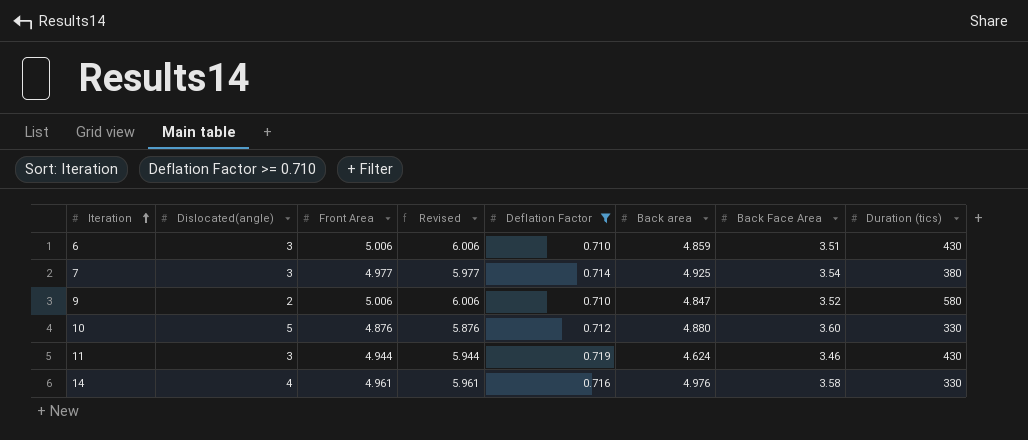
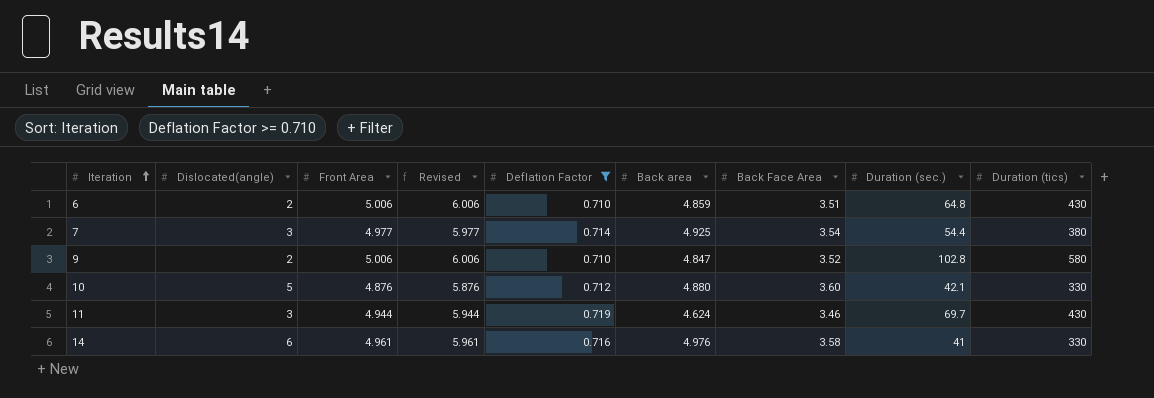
column Duration (sec.) | position: none -> 8
6 | Dislocated(angle): 3 -> 2
14 | Dislocated(angle): 4 -> 6

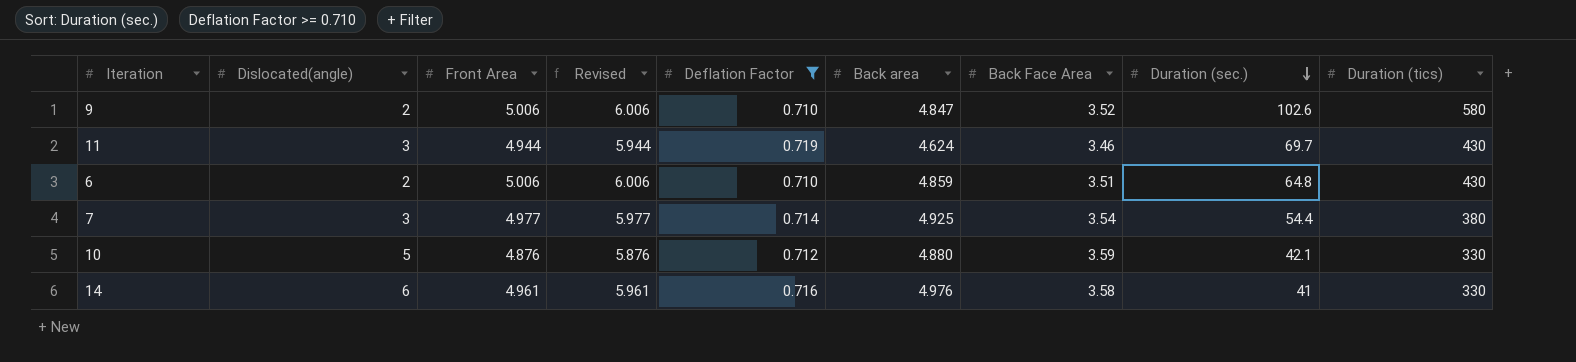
row order: Iteration ascending -> Duration (sec.) descending
9 | Duration (sec.): 102.8 -> 102.6
10 | Back Face Area: 3.60 -> 3.59

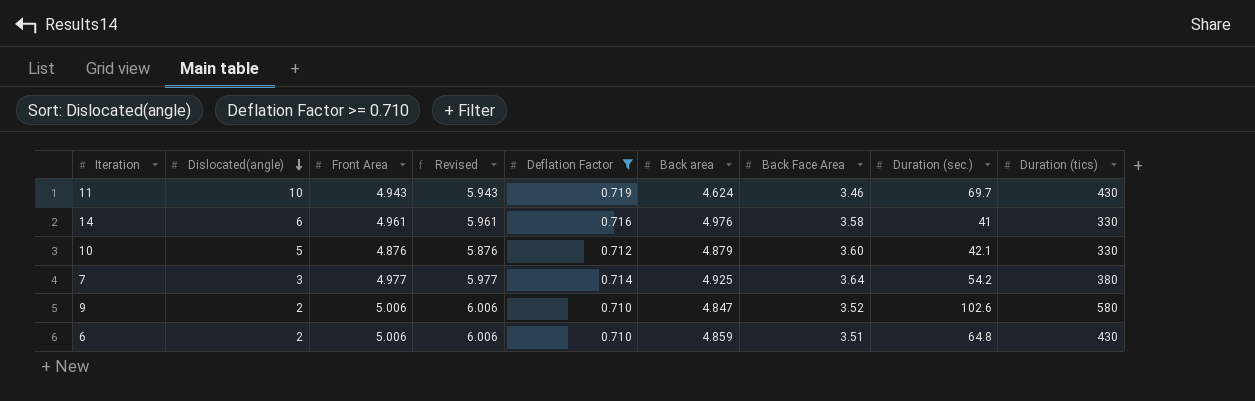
row order: Duration (sec.) descending -> Dislocated(angle) descending
11 | Dislocated(angle): 3 -> 10
11 | Front Area: 4.944 -> 4.943
11 | Revised: 5.944 -> 5.943
10 | Back area: 4.880 -> 4.879
10 | Back Face Area: 3.59 -> 3.60
7 | Back Face Area: 3.54 -> 3.64
7 | Duration (sec.): 54.4 -> 54.2

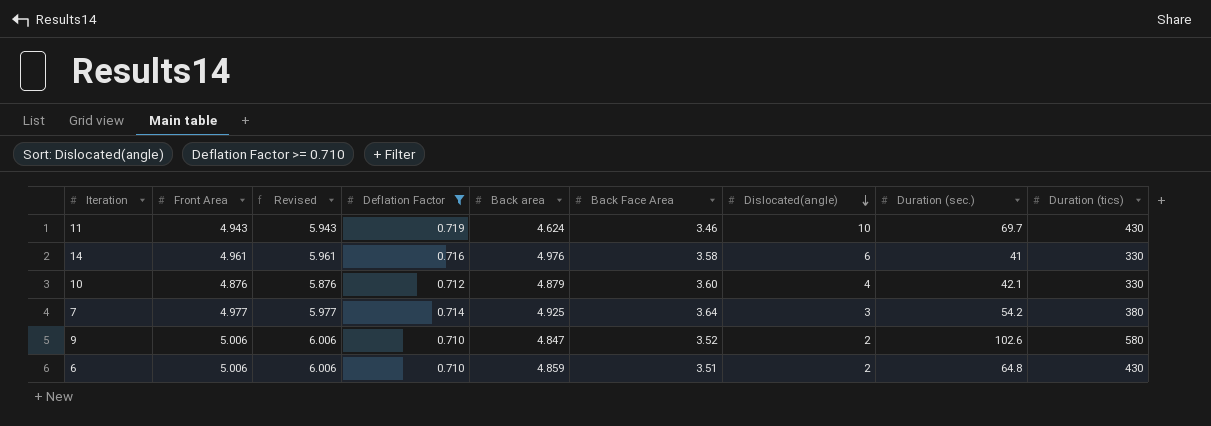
column Dislocated(angle) | position: 2 -> 7
10 | Dislocated(angle): 5 -> 4

